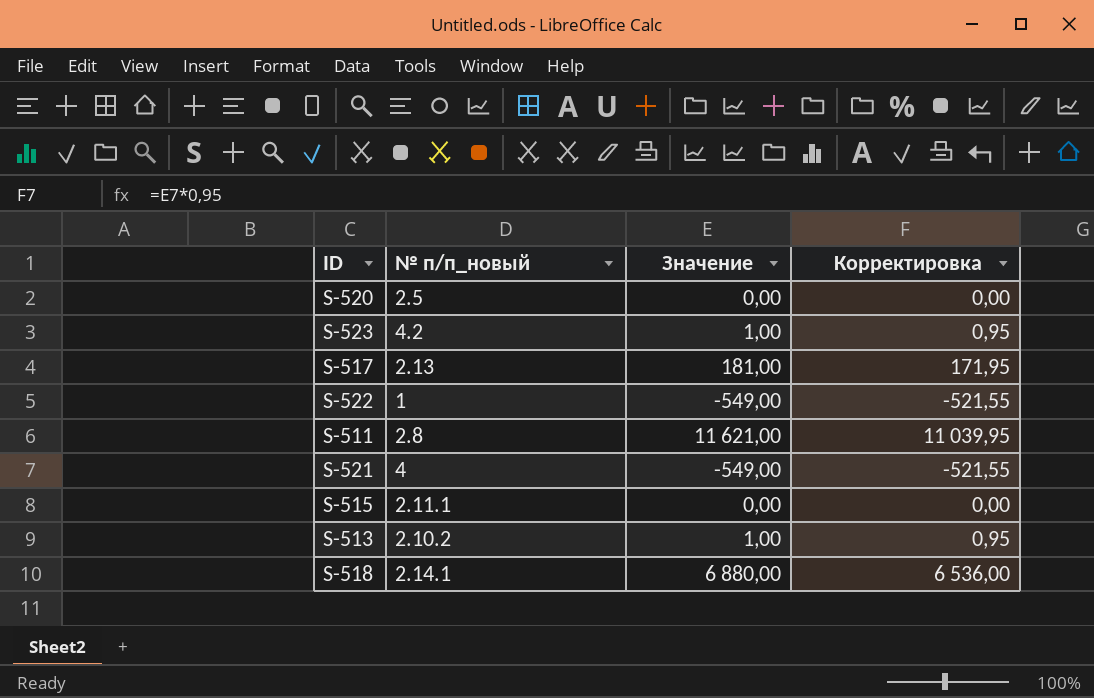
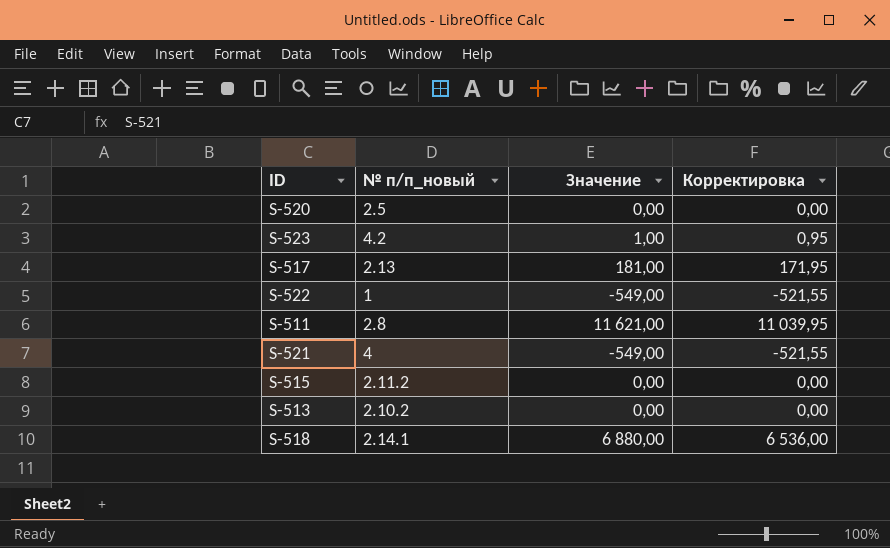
S-515 | № п/п_новый: 2.11.1 -> 2.11.2
S-513 | Значение: 1,00 -> 0,00
S-513 | Корректировка: 0,95 -> 0,00

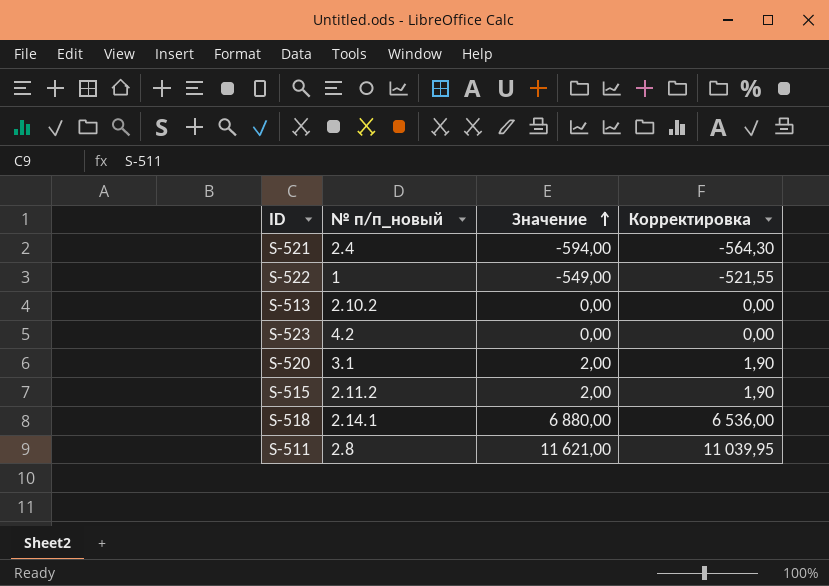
row order: none -> Значение ascending
row S-517: 2.13 | 181,00 | 171,95 -> none
S-521 | № п/п_новый: 4 -> 2.4
S-521 | Значение: -549,00 -> -594,00
S-521 | Корректировка: -521,55 -> -564,30
S-523 | Значение: 1,00 -> 0,00
S-523 | Корректировка: 0,95 -> 0,00
S-520 | № п/п_новый: 2.5 -> 3.1
S-520 | Значение: 0,00 -> 2,00
S-520 | Корректировка: 0,00 -> 1,90
S-515 | Значение: 0,00 -> 2,00
S-515 | Корректировка: 0,00 -> 1,90

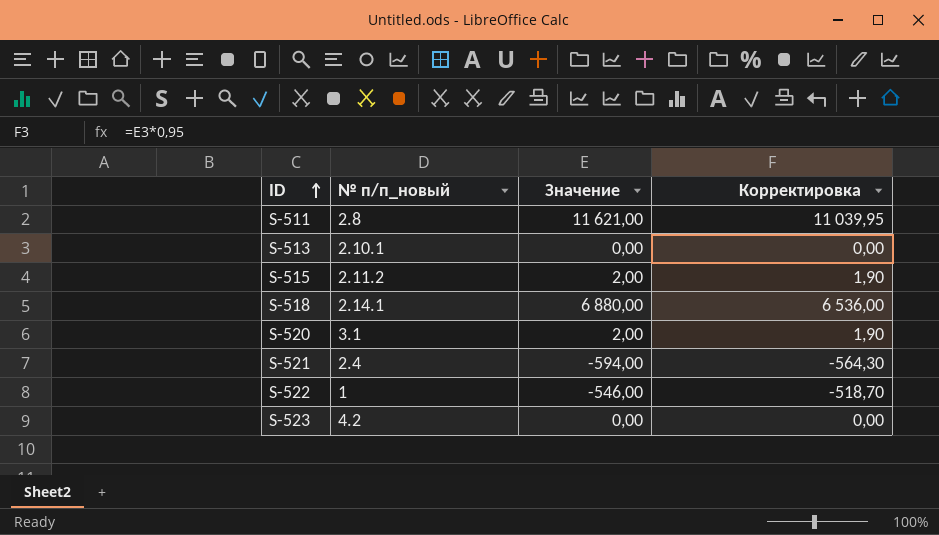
row order: Значение ascending -> ID ascending
S-513 | № п/п_новый: 2.10.2 -> 2.10.1
S-522 | Значение: -549,00 -> -546,00
S-522 | Корректировка: -521,55 -> -518,70

